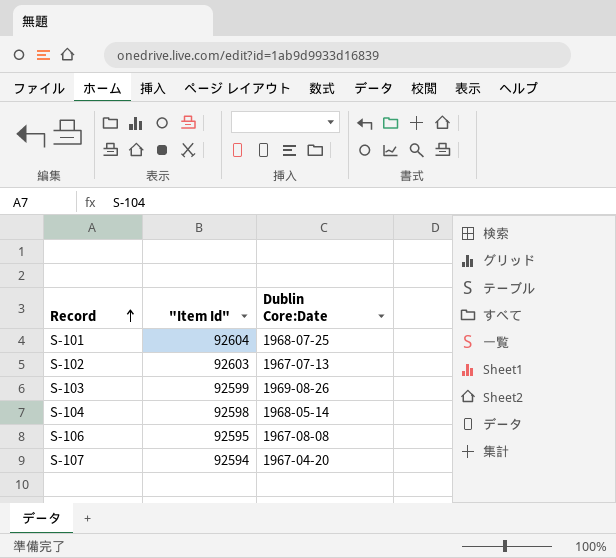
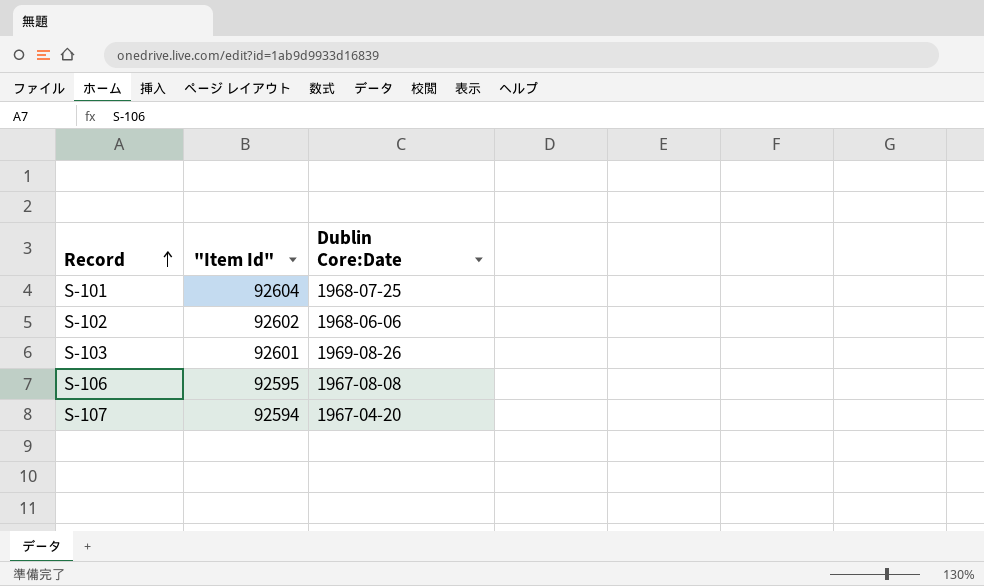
row S-104: 92598 | 1968-05-14 -> none
S-102 | "Item Id": 92603 -> 92602
S-102 | Dublin Core:Date: 1967-07-13 -> 1968-06-06
S-103 | "Item Id": 92599 -> 92601

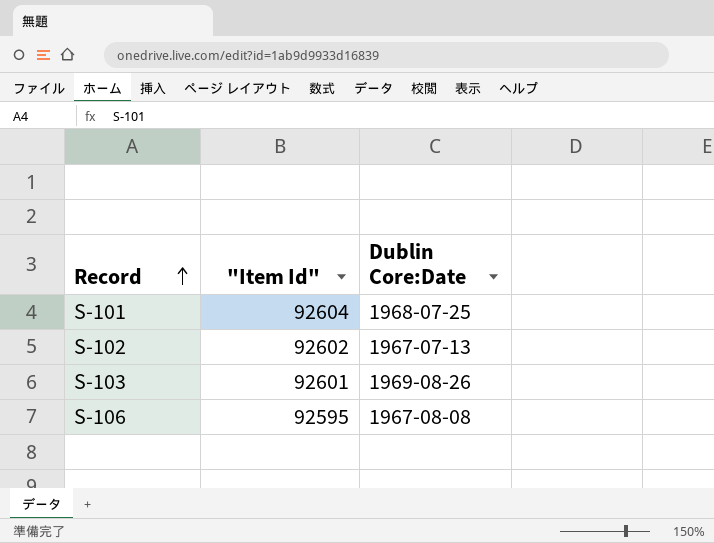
row S-107: 92594 | 1967-04-20 -> none
S-102 | Dublin Core:Date: 1968-06-06 -> 1967-07-13

